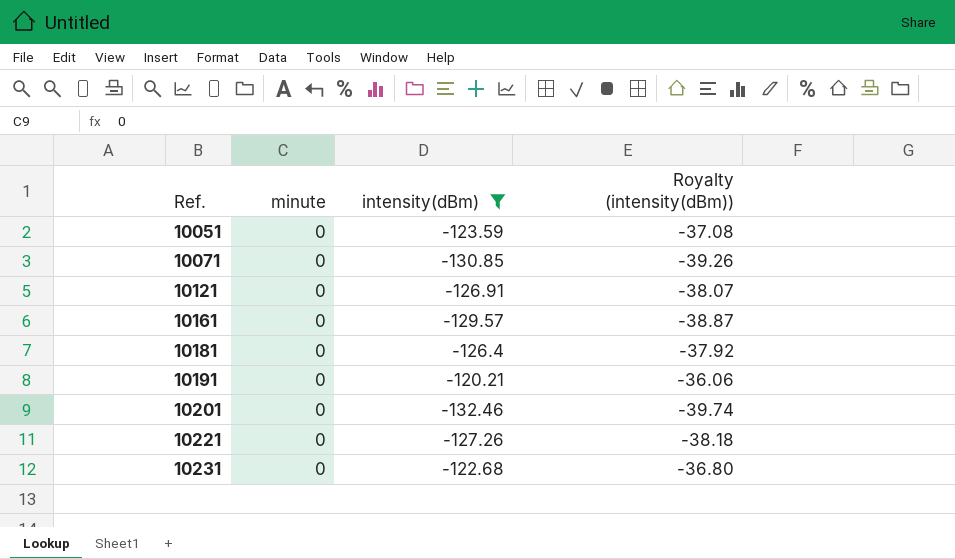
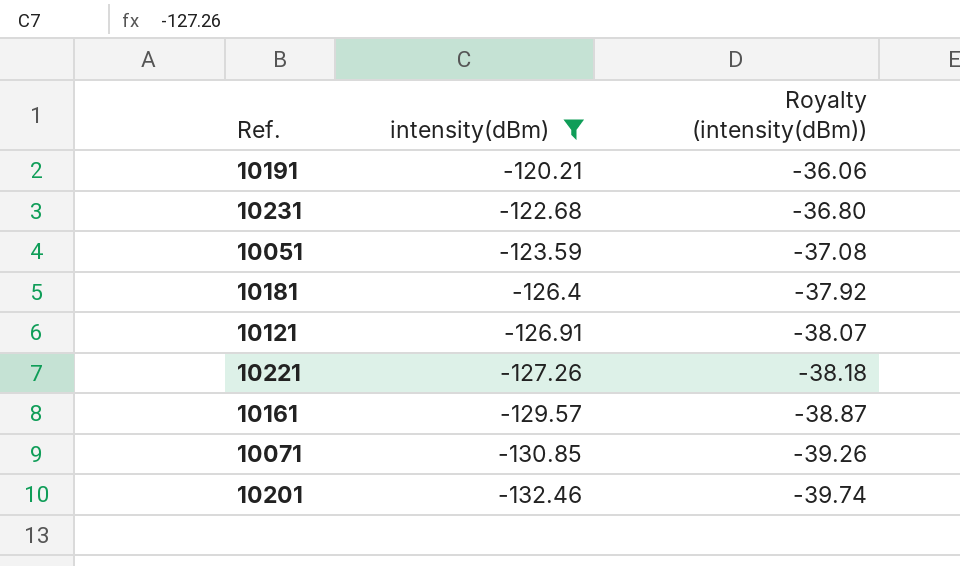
row order: Ref. ascending -> intensity(dBm) descending
column minute | position: 2 -> none

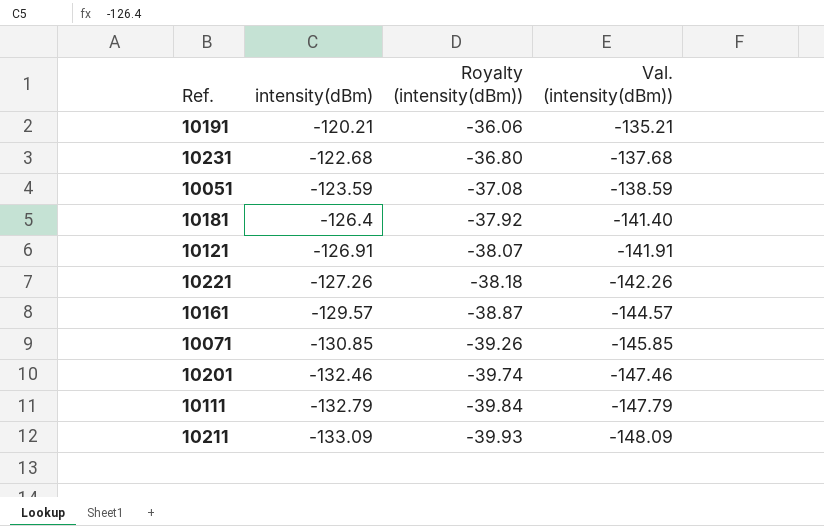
filter: intensity(dBm) >= -132.46 -> none
column Val. (intensity(dBm)) | formula: none -> [intensity(dBm)] - 15

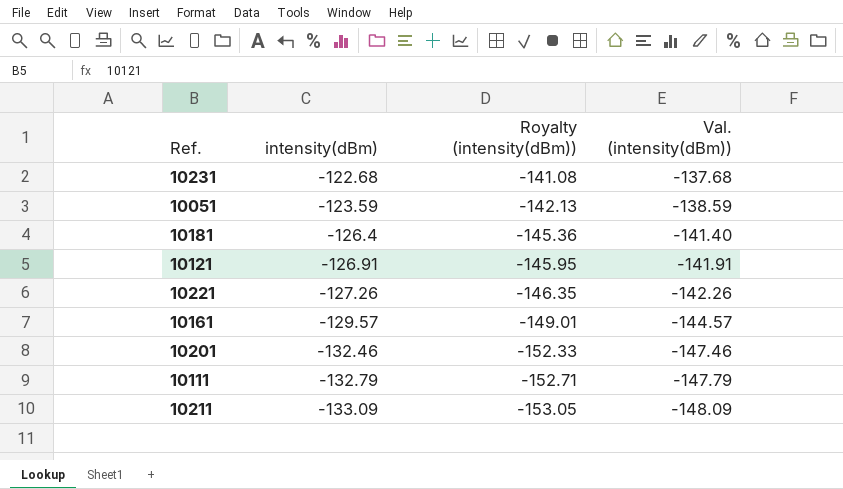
column Royalty (intensity(dBm)) | formula: [intensity(dBm)] * 0.3 -> [intensity(dBm)] * 1.15
row 10191: -120.21 | -36.06 | -135.21 -> none
row 10071: -130.85 | -39.26 | -145.85 -> none

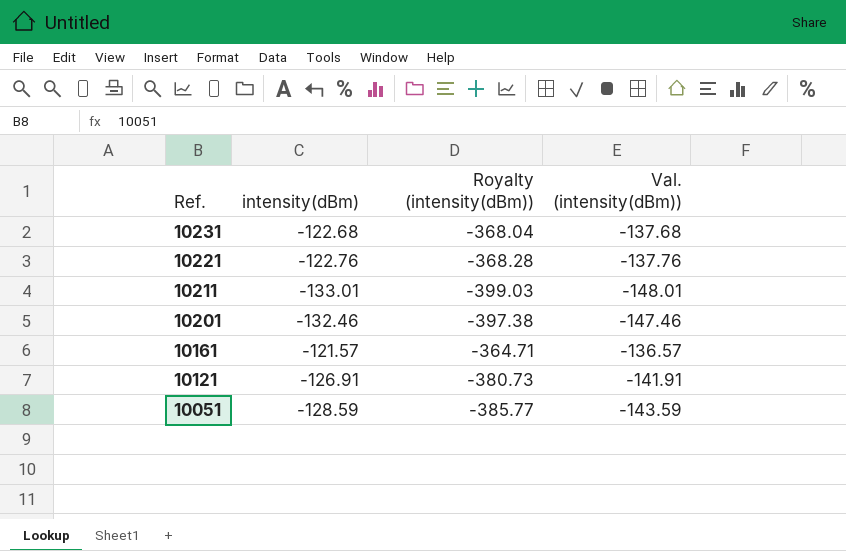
row order: intensity(dBm) descending -> Ref. descending
column Royalty (intensity(dBm)) | formula: [intensity(dBm)] * 1.15 -> [intensity(dBm)] * 3
row 10181: -126.4 | -145.36 | -141.40 -> none
row 10111: -132.79 | -152.71 | -147.79 -> none
10221 | intensity(dBm): -127.26 -> -122.76
10221 | Val. (intensity(dBm)): -142.26 -> -137.76
10211 | intensity(dBm): -133.09 -> -133.01
10211 | Val. (intensity(dBm)): -148.09 -> -148.01
10161 | intensity(dBm): -129.57 -> -121.57
10161 | Val. (intensity(dBm)): -144.57 -> -136.57
10051 | intensity(dBm): -123.59 -> -128.59
10051 | Val. (intensity(dBm)): -138.59 -> -143.59

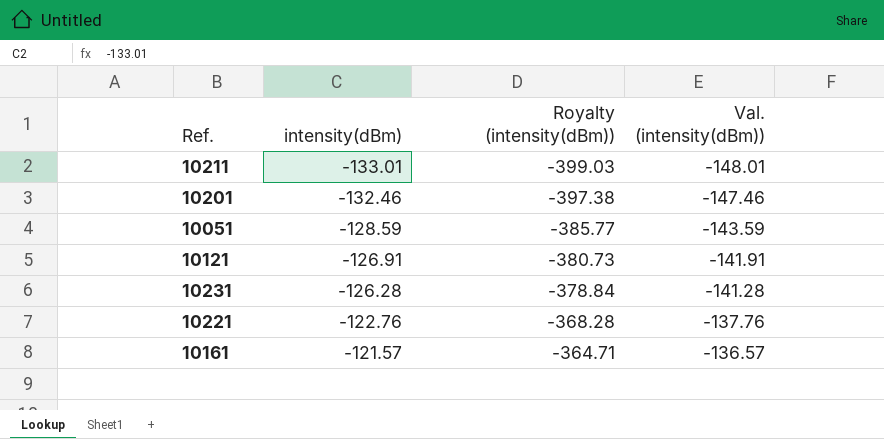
row order: Ref. descending -> intensity(dBm) ascending
10231 | intensity(dBm): -122.68 -> -126.28
10231 | Royalty (intensity(dBm)): -368.04 -> -378.84
10231 | Val. (intensity(dBm)): -137.68 -> -141.28

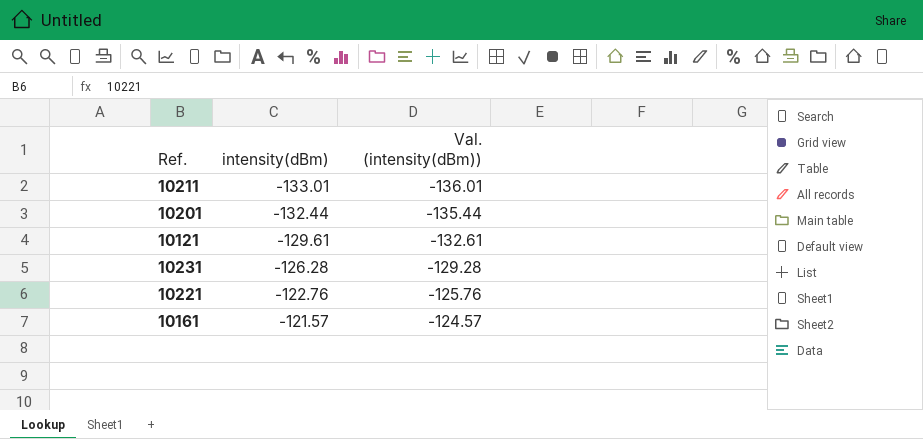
column Royalty (intensity(dBm)) | formula: [intensity(dBm)] * 3 -> none
column Val. (intensity(dBm)) | formula: [intensity(dBm)] - 15 -> [intensity(dBm)] - 3
row 10051: -128.59 | -385.77 | -143.59 -> none
10201 | intensity(dBm): -132.46 -> -132.44
10121 | intensity(dBm): -126.91 -> -129.61

